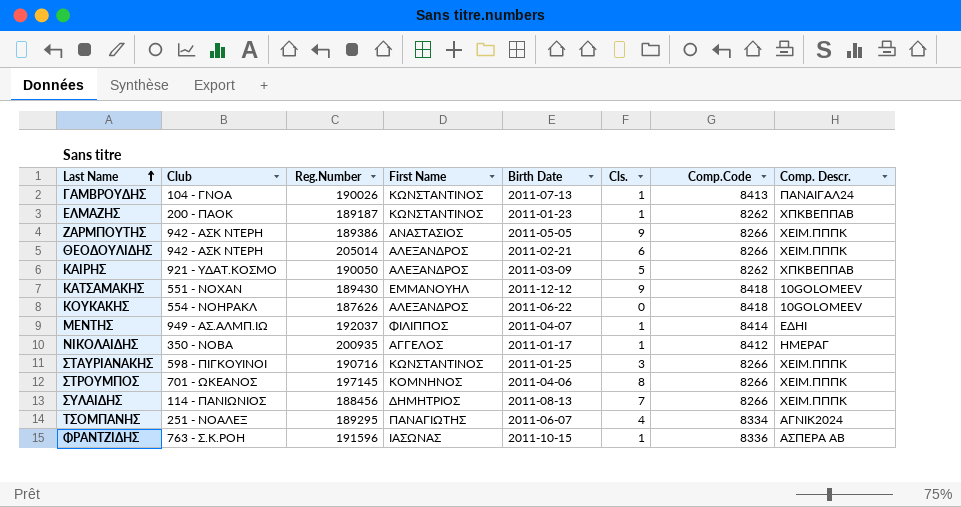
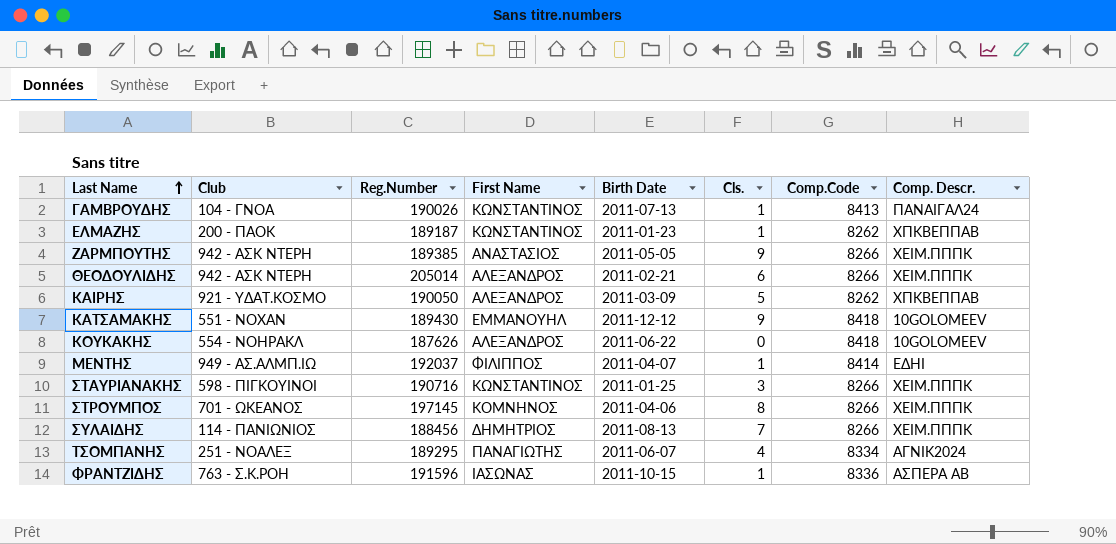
row ΝΙΚΟΛΑΙΔΗΣ: 350 - ΝΟΒΑ | 200935 | ΑΓΓΕΛΟΣ | 2011-01-17 | 1 | 8412 | ΗΜΕΡΑΓ -> none
ΖΑΡΜΠΟΥΤΗΣ | Reg.Number: 189386 -> 189385

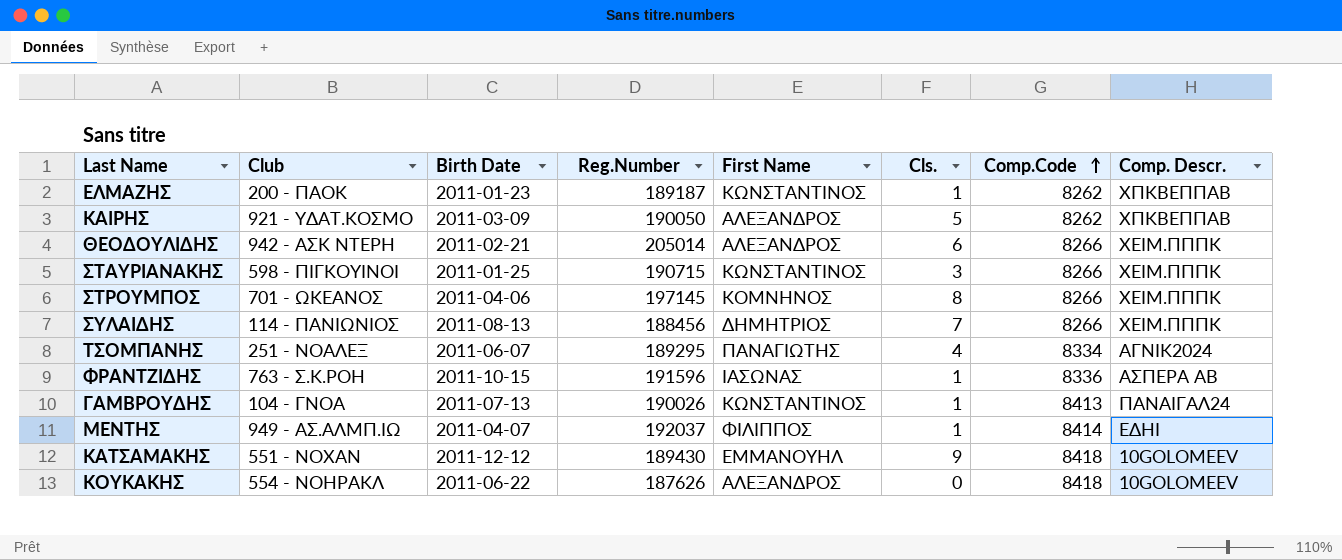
row order: Last Name ascending -> Comp.Code ascending
column Birth Date | position: 5 -> 3
row ΖΑΡΜΠΟΥΤΗΣ: 942 - ΑΣΚ ΝΤΕΡΗ | 189385 | ΑΝΑΣΤΑΣΙΟΣ | 2011-05-05 | 9 | 8266 | ΧΕΙΜ.ΠΠΠΚ -> none
ΣΤΑΥΡΙΑΝΑΚΗΣ | Reg.Number: 190716 -> 190715

